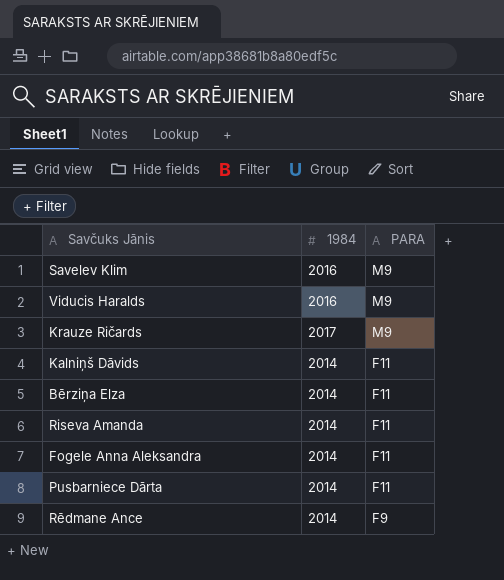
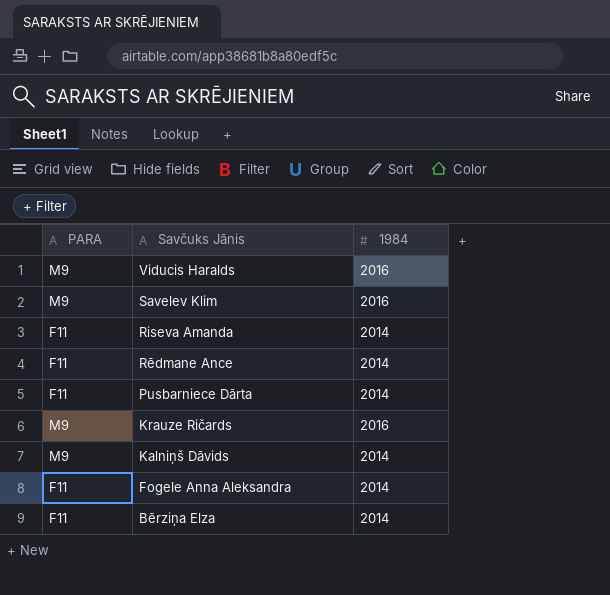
row order: PARA descending -> Savčuks Jānis descending
column PARA | position: 3 -> 1
Rēdmane Ance | PARA: F9 -> F11
Krauze Ričards | 1984: 2017 -> 2016
Kalniņš Dāvids | PARA: F11 -> M9

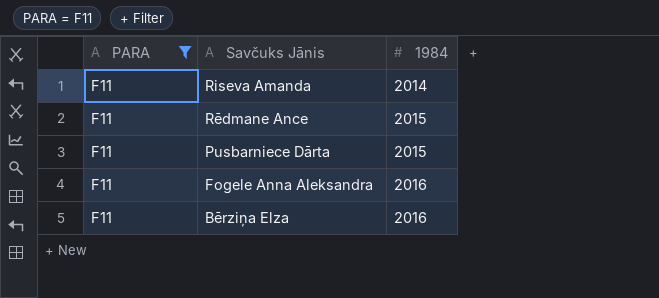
filter: none -> PARA = F11
Rēdmane Ance | 1984: 2014 -> 2015
Pusbarniece Dārta | 1984: 2014 -> 2015
Fogele Anna Aleksandra | 1984: 2014 -> 2016
Bērziņa Elza | 1984: 2014 -> 2016

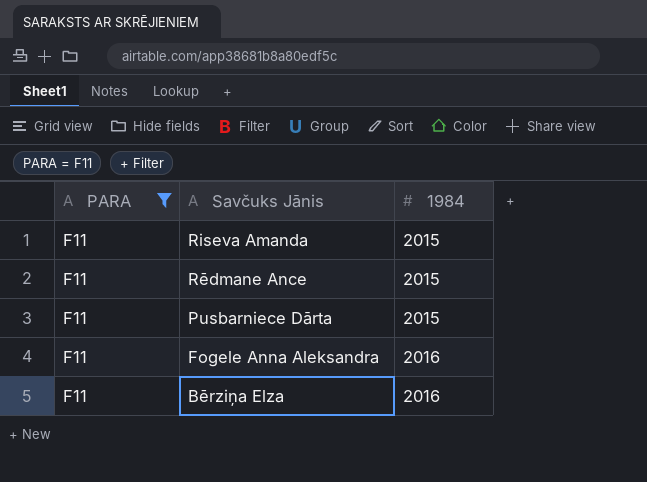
Riseva Amanda | 1984: 2014 -> 2015

